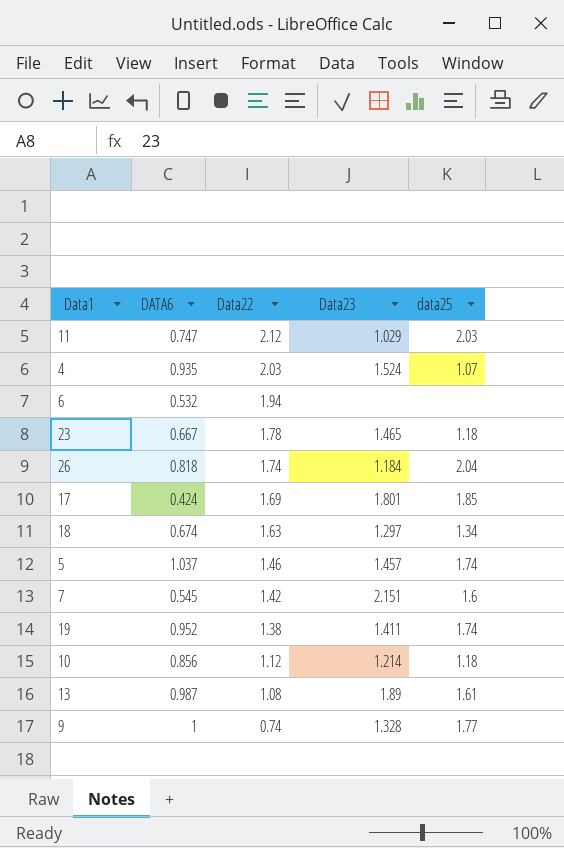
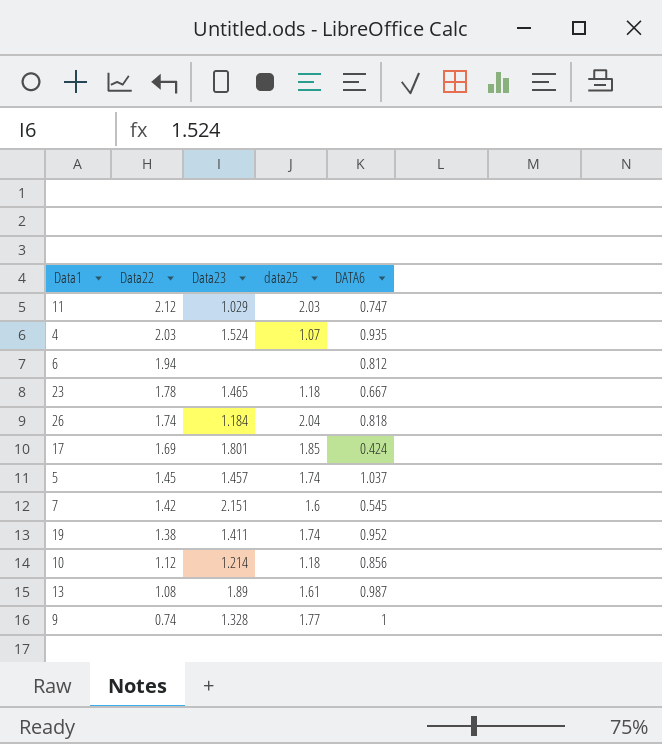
column DATA6 | position: 2 -> 5
row 18: 0.674 | 1.63 | 1.297 | 1.34 -> none
6 | DATA6: 0.532 -> 0.812
5 | Data22: 1.46 -> 1.45

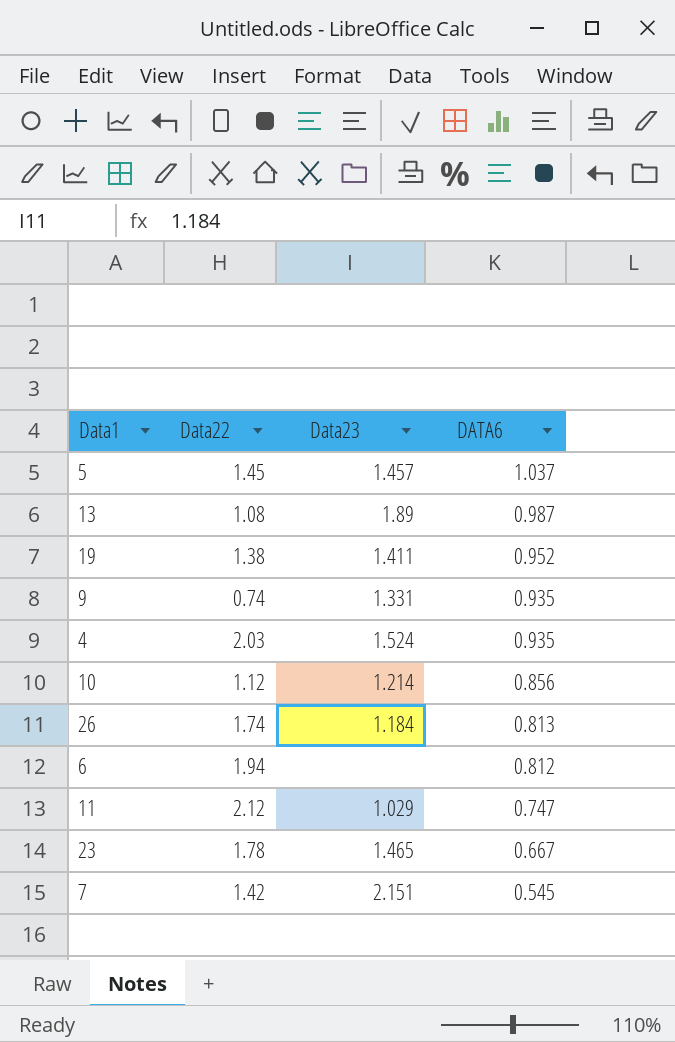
row order: Data22 descending -> DATA6 descending
column data25 | position: 4 -> none
row 17: 1.69 | 1.801 | 1.85 | 0.424 -> none
9 | Data23: 1.328 -> 1.331
9 | DATA6: 1 -> 0.935
26 | DATA6: 0.818 -> 0.813

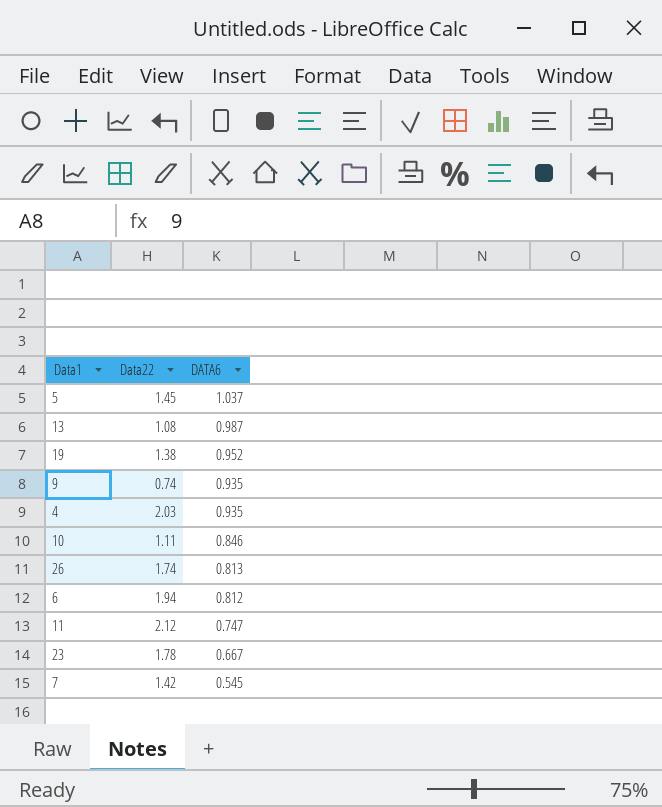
column Data23 | position: 3 -> none
10 | Data22: 1.12 -> 1.11
10 | DATA6: 0.856 -> 0.846

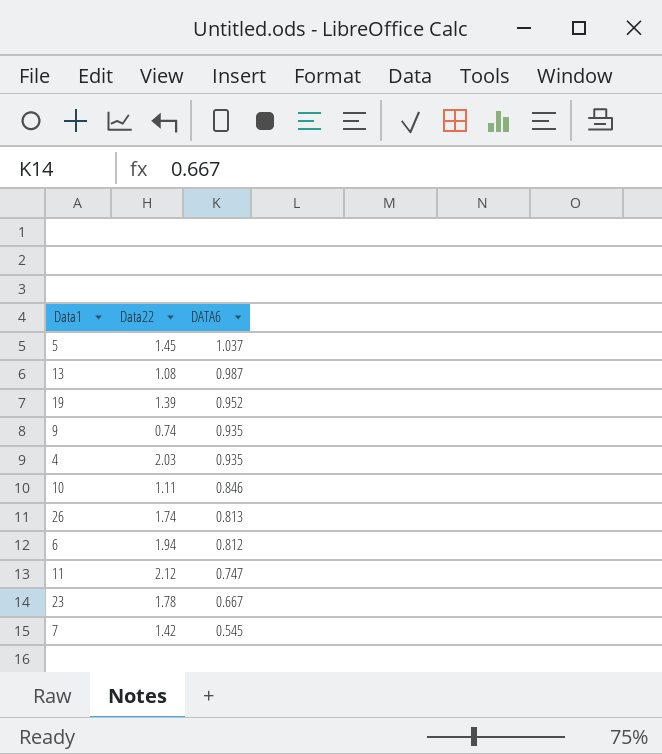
19 | Data22: 1.38 -> 1.39

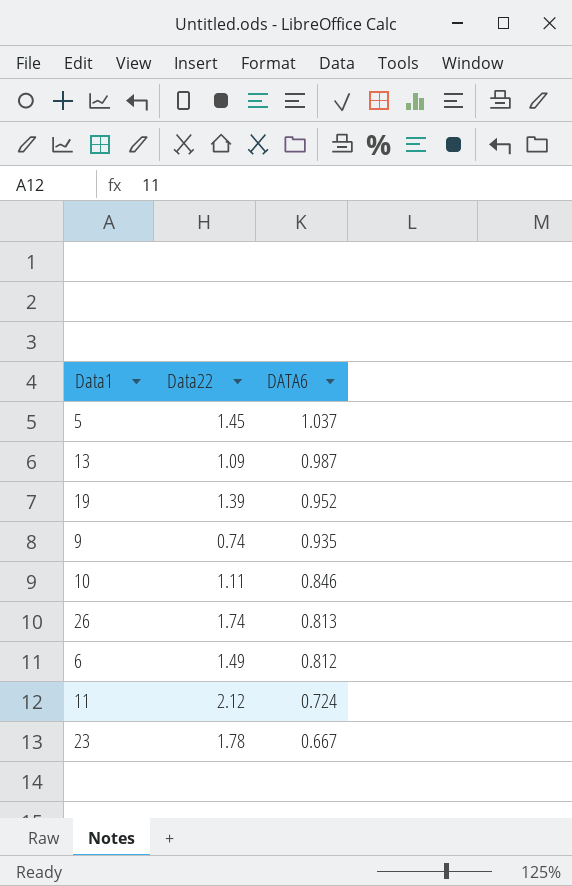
row 4: 2.03 | 0.935 -> none
row 7: 1.42 | 0.545 -> none
13 | Data22: 1.08 -> 1.09
6 | Data22: 1.94 -> 1.49
11 | DATA6: 0.747 -> 0.724

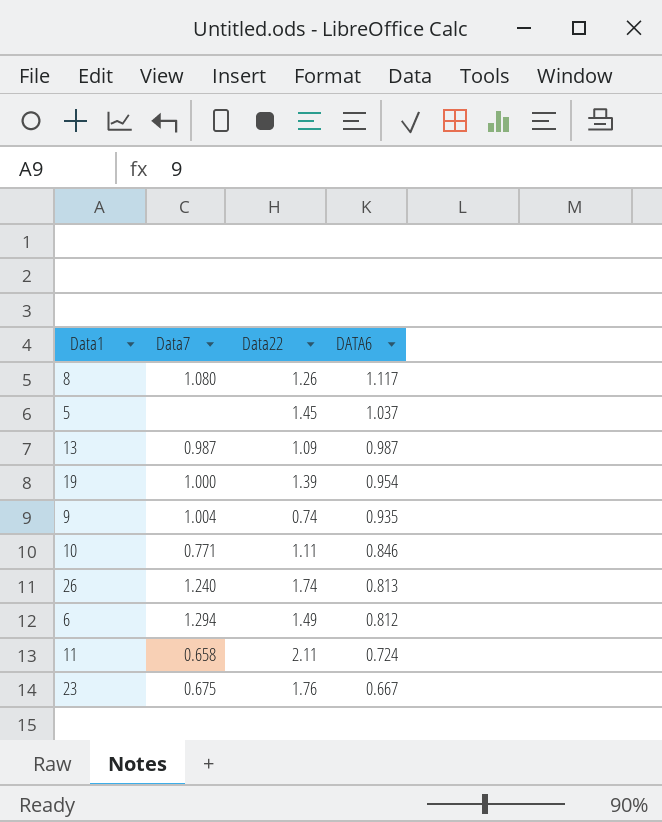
column Data7 | position: none -> 2
row 8: none -> 1.080 | 1.26 | 1.117
19 | DATA6: 0.952 -> 0.954
11 | Data22: 2.12 -> 2.11
23 | Data22: 1.78 -> 1.76

